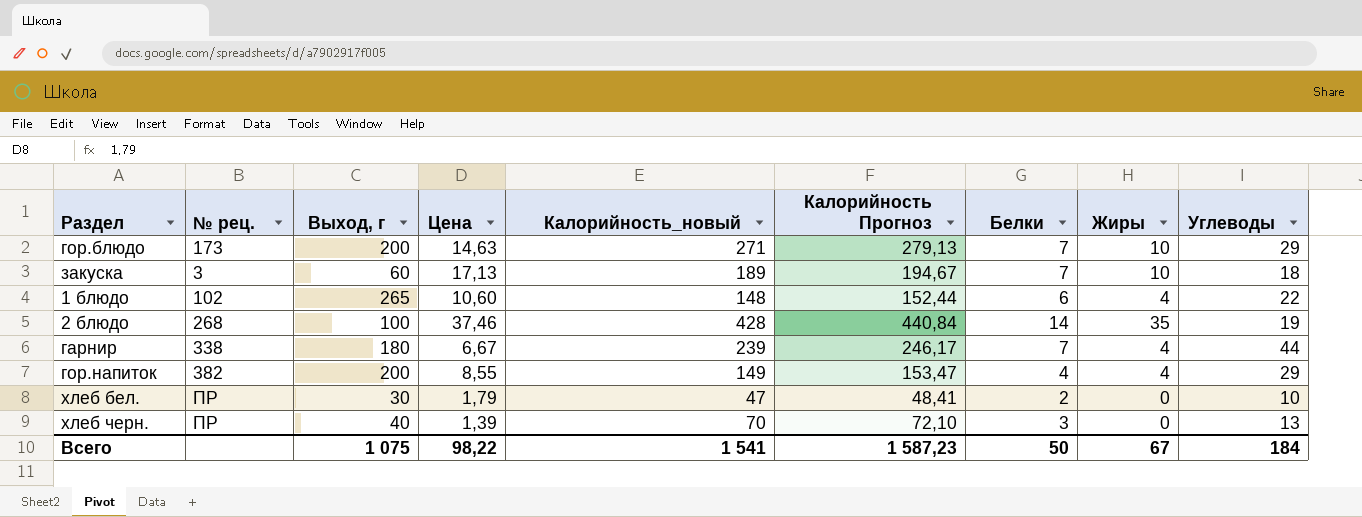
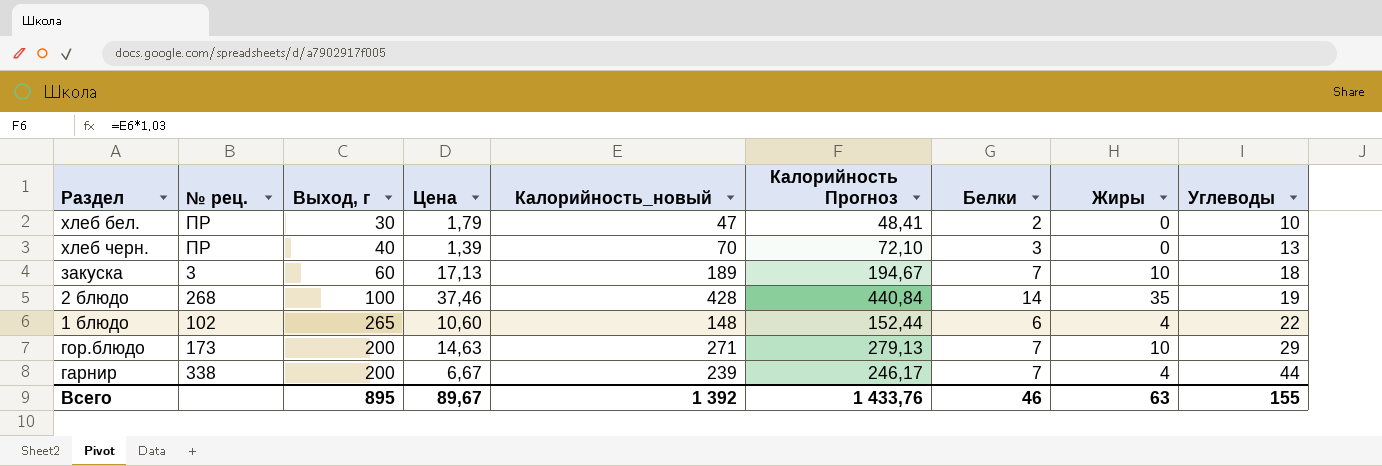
row order: none -> Углеводы ascending
row гор.напиток: 382 | 200 | 8,55 | 149 | 153,47 | 4 | 4 | 29 -> none
гарнир | Выход, г: 180 -> 200
Всего | Выход, г: 1 075 -> 895
Всего | Цена: 98,22 -> 89,67
Всего | Калорийность_новый: 1 541 -> 1 392
Всего | Калорийность Прогноз: 1 587,23 -> 1 433,76
Всего | Белки: 50 -> 46
Всего | Жиры: 67 -> 63
Всего | Углеводы: 184 -> 155

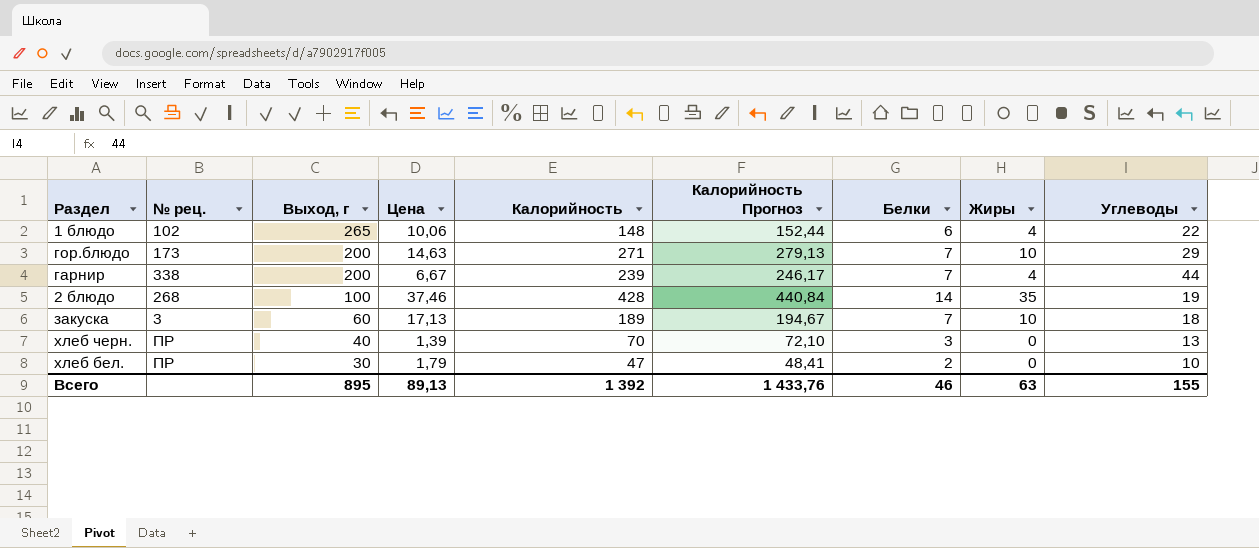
row order: Углеводы ascending -> Выход, г descending
column name: Калорийность_новый -> Калорийность
1 блюдо | Цена: 10,60 -> 10,06
Всего | Цена: 89,67 -> 89,13

